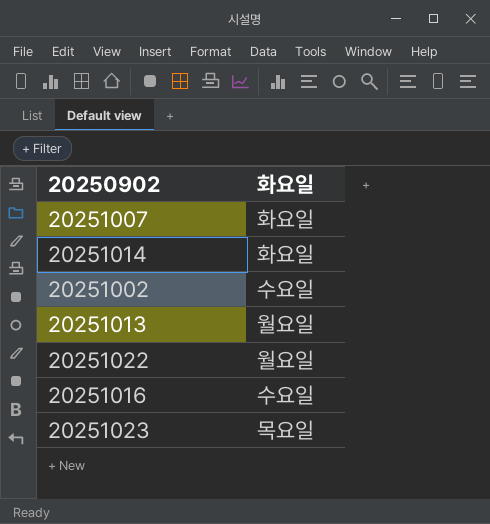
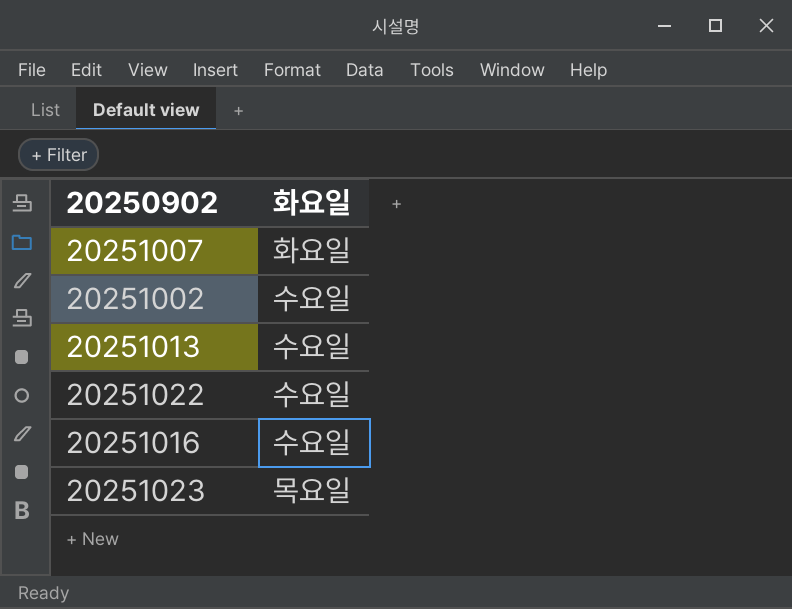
row 20251014: 화요일 -> none
20251013 | 화요일: 월요일 -> 수요일
20251022 | 화요일: 월요일 -> 수요일

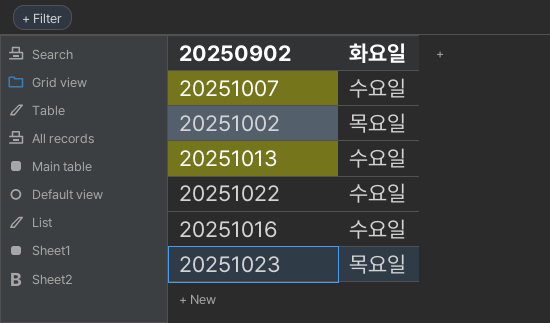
20251007 | 화요일: 화요일 -> 수요일
20251002 | 화요일: 수요일 -> 목요일

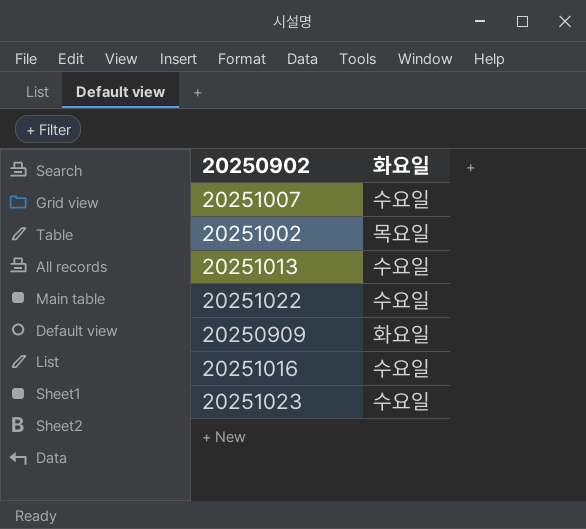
row 20250909: none -> 화요일
20251023 | 화요일: 목요일 -> 수요일

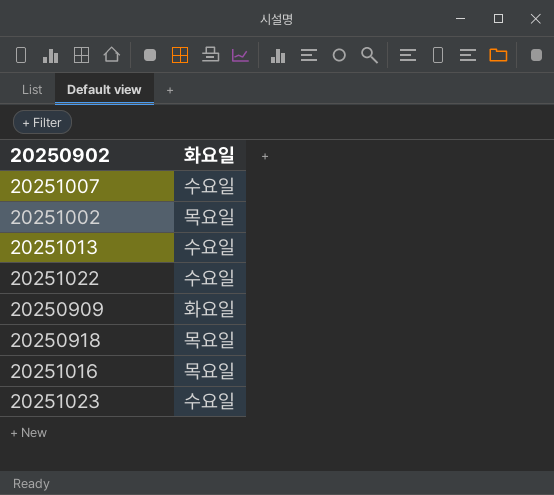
row 20250918: none -> 목요일
20251016 | 화요일: 수요일 -> 목요일

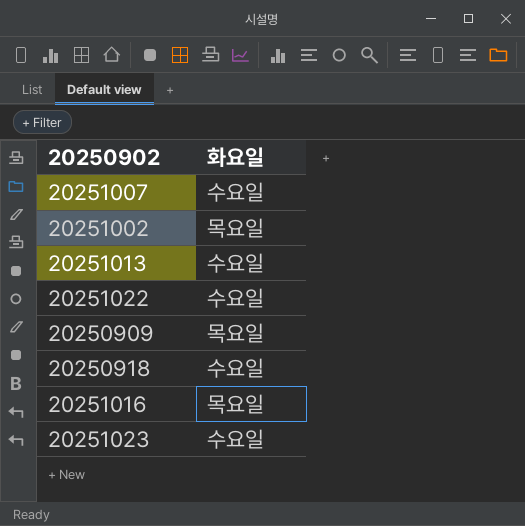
20250909 | 화요일: 화요일 -> 목요일
20250918 | 화요일: 목요일 -> 수요일

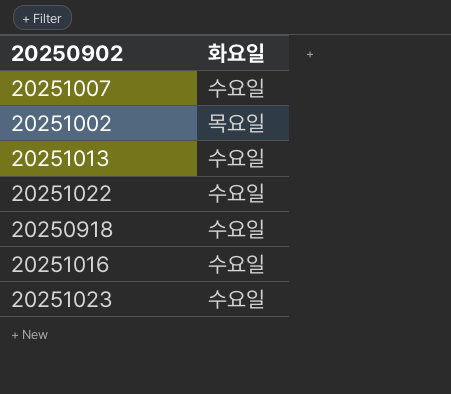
row 20250909: 목요일 -> none
20251016 | 화요일: 목요일 -> 수요일

